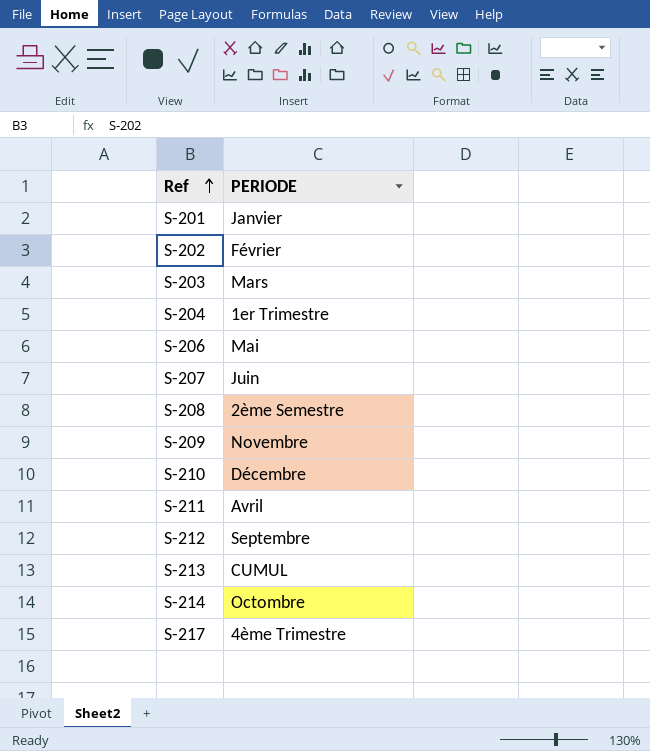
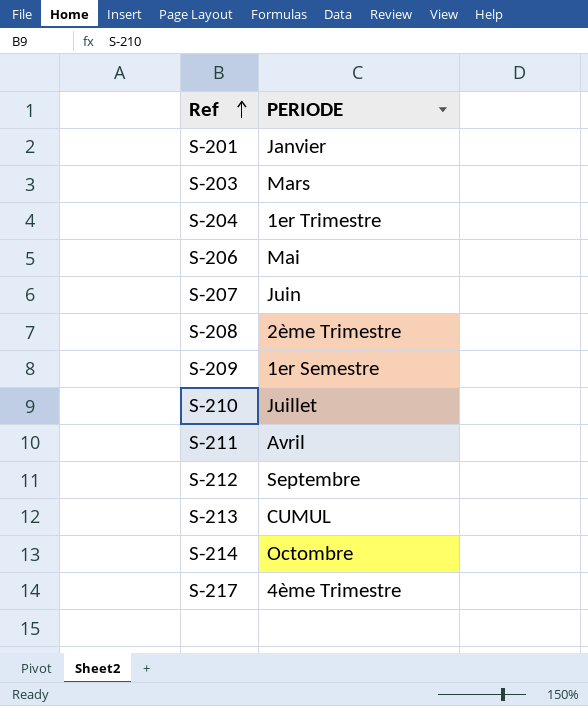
row S-202: Février -> none
S-208 | PERIODE: 2ème Semestre -> 2ème Trimestre
S-209 | PERIODE: Novembre -> 1er Semestre
S-210 | PERIODE: Décembre -> Juillet

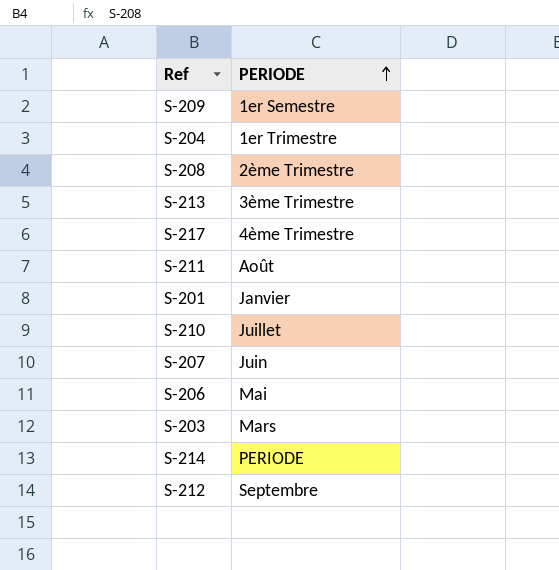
row order: Ref ascending -> PERIODE ascending
S-213 | PERIODE: CUMUL -> 3ème Trimestre
S-211 | PERIODE: Avril -> Août
S-214 | PERIODE: Octombre -> PERIODE

